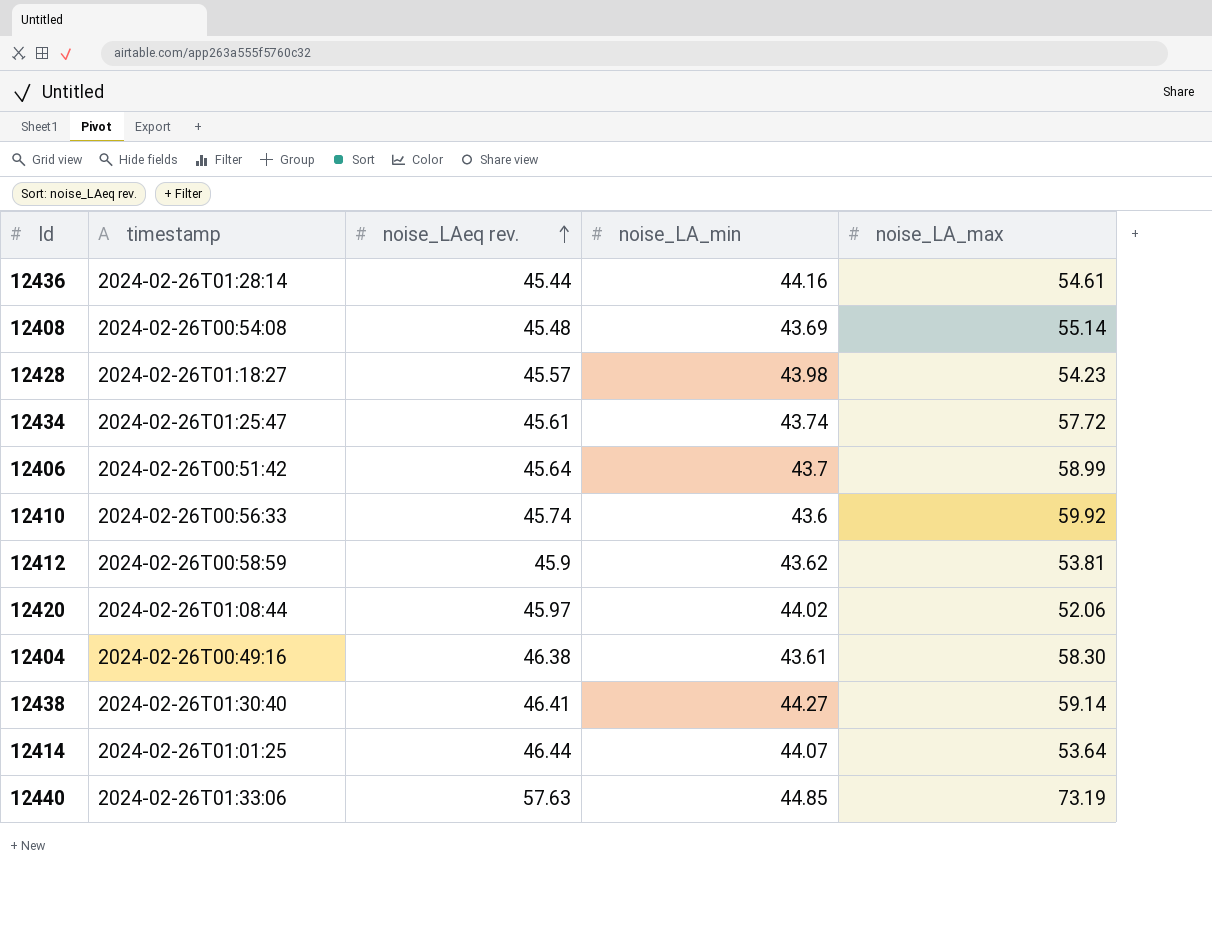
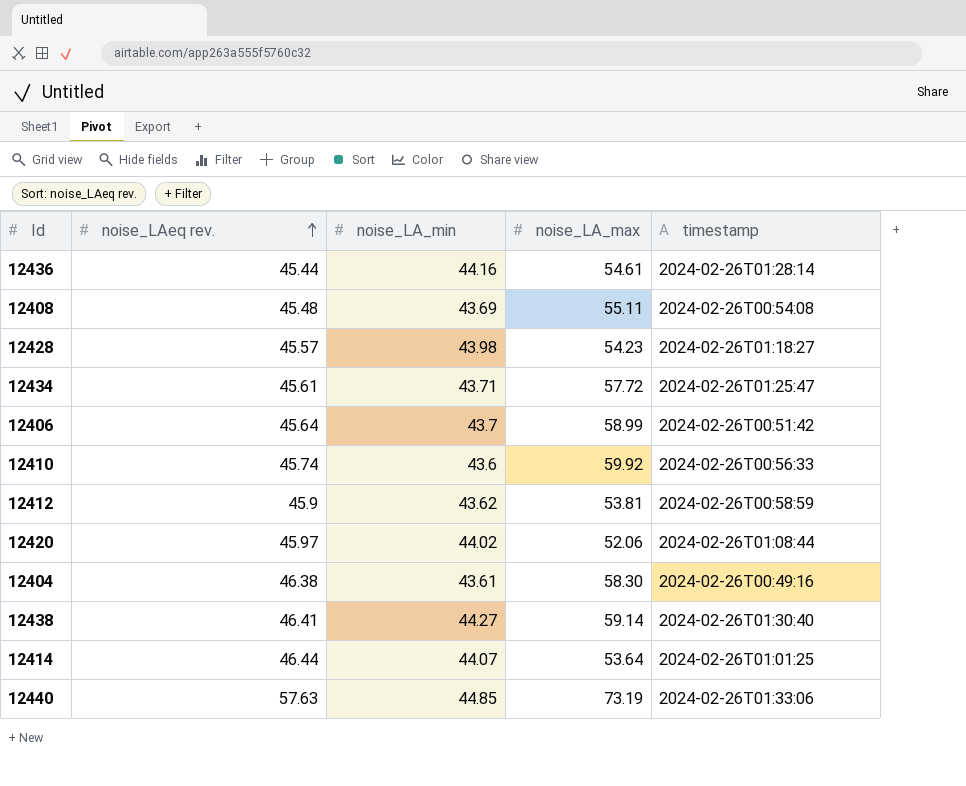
column timestamp | position: 2 -> 5
12408 | noise_LA_max: 55.14 -> 55.11
12434 | noise_LA_min: 43.74 -> 43.71

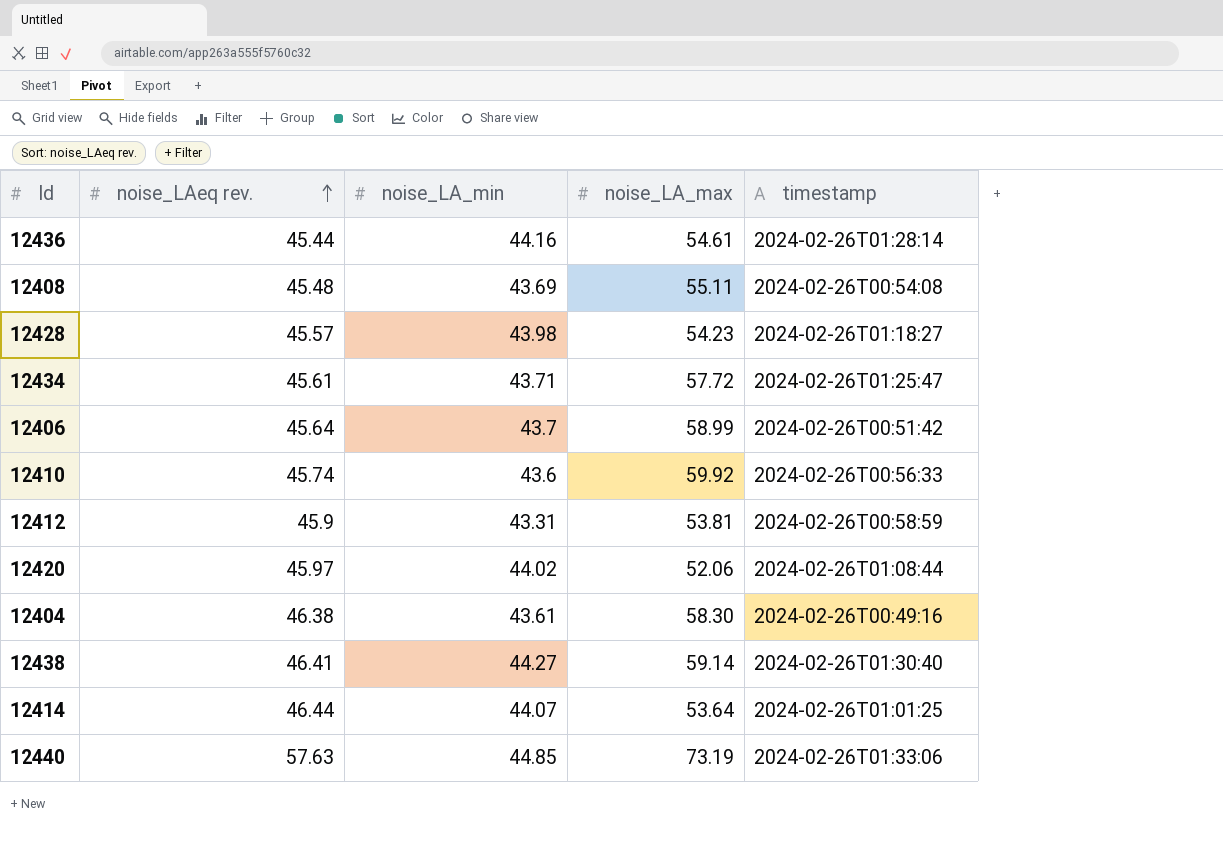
12412 | noise_LA_min: 43.62 -> 43.31

